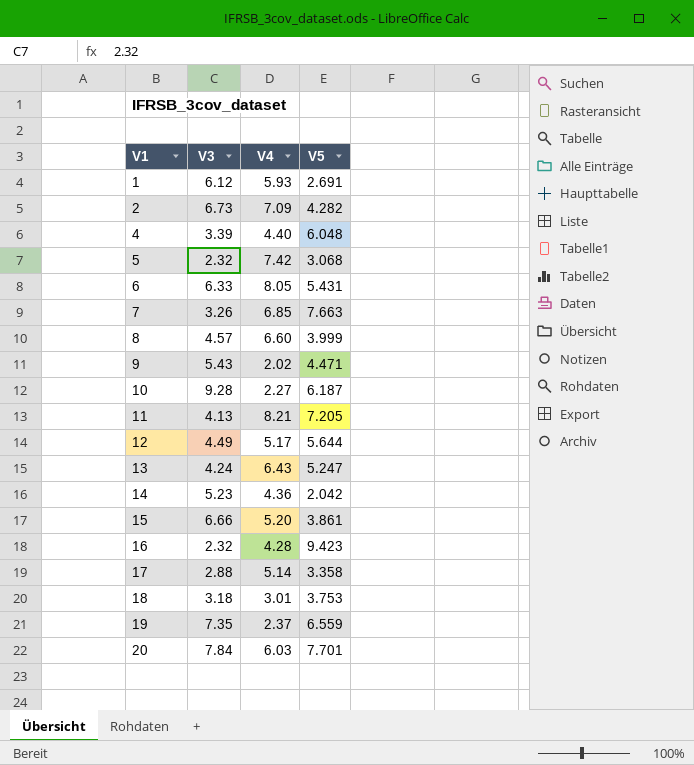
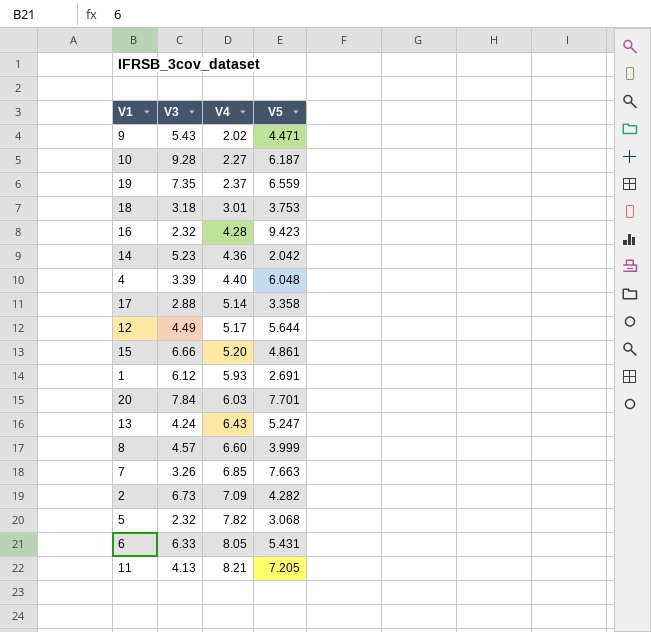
row order: V1 ascending -> V4 ascending
15 | V5: 3.861 -> 4.861
5 | V4: 7.42 -> 7.82

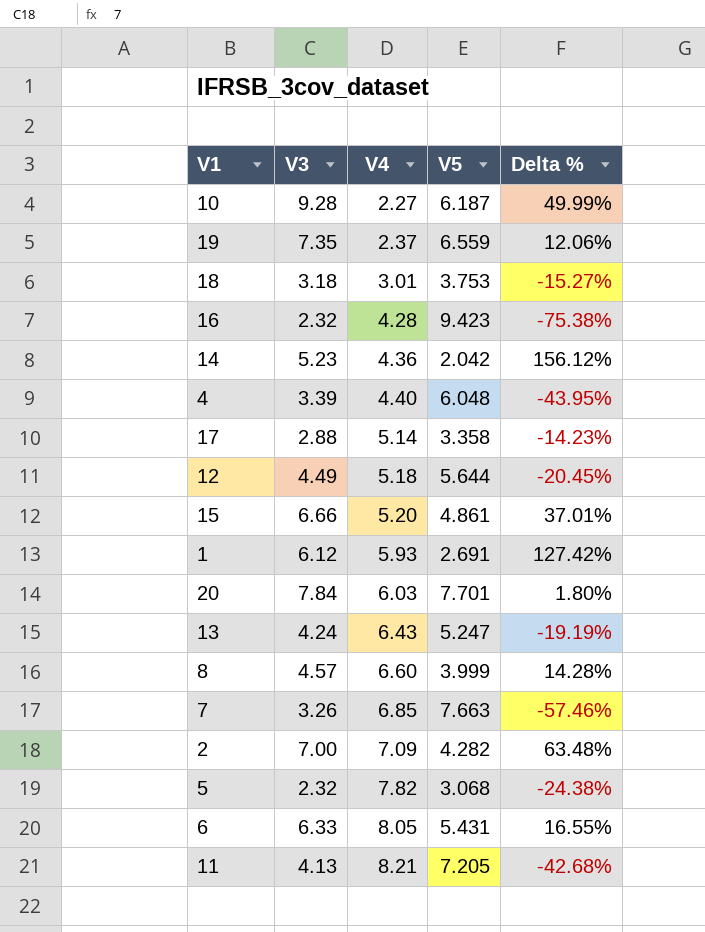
column Delta % | formula: none -> ([V3] - [V5]) / [V5]
row 9: 5.43 | 2.02 | 4.471 -> none
12 | V4: 5.17 -> 5.18
2 | V3: 6.73 -> 7.00

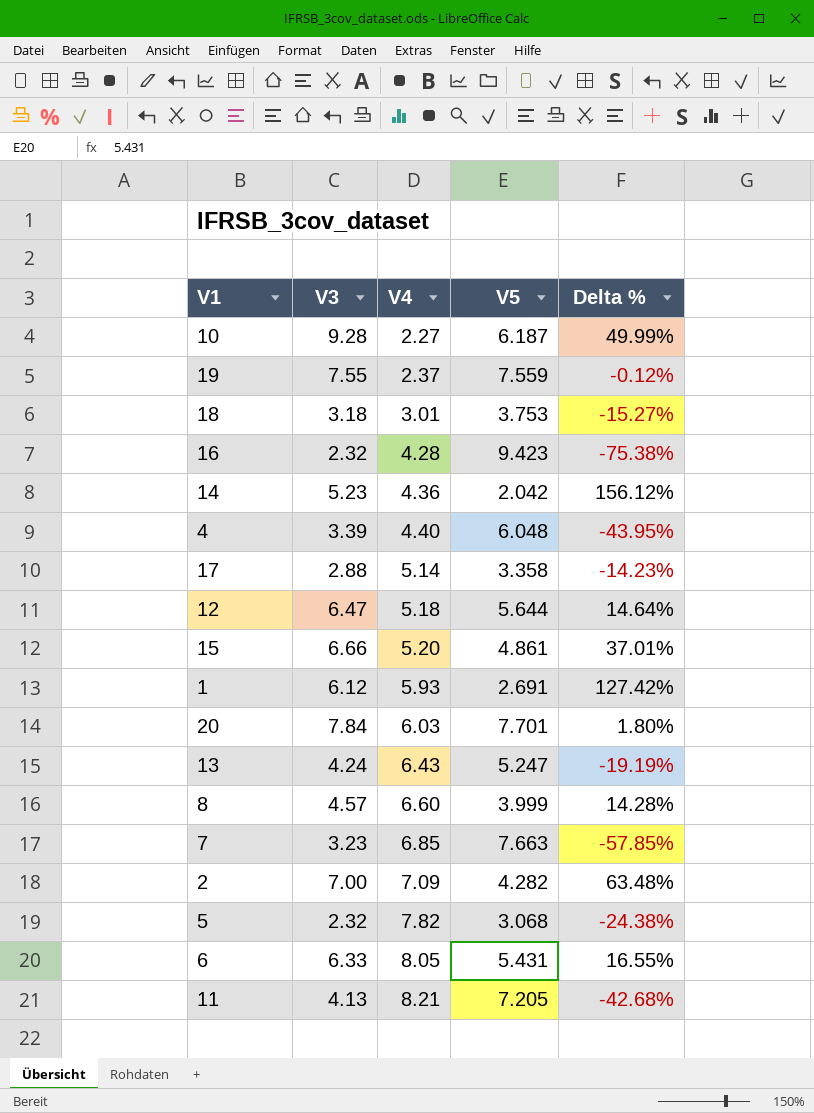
19 | V3: 7.35 -> 7.55
19 | V5: 6.559 -> 7.559
19 | Delta %: 12.06% -> -0.12%
12 | V3: 4.49 -> 6.47
12 | Delta %: -20.45% -> 14.64%
7 | V3: 3.26 -> 3.23
7 | Delta %: -57.46% -> -57.85%

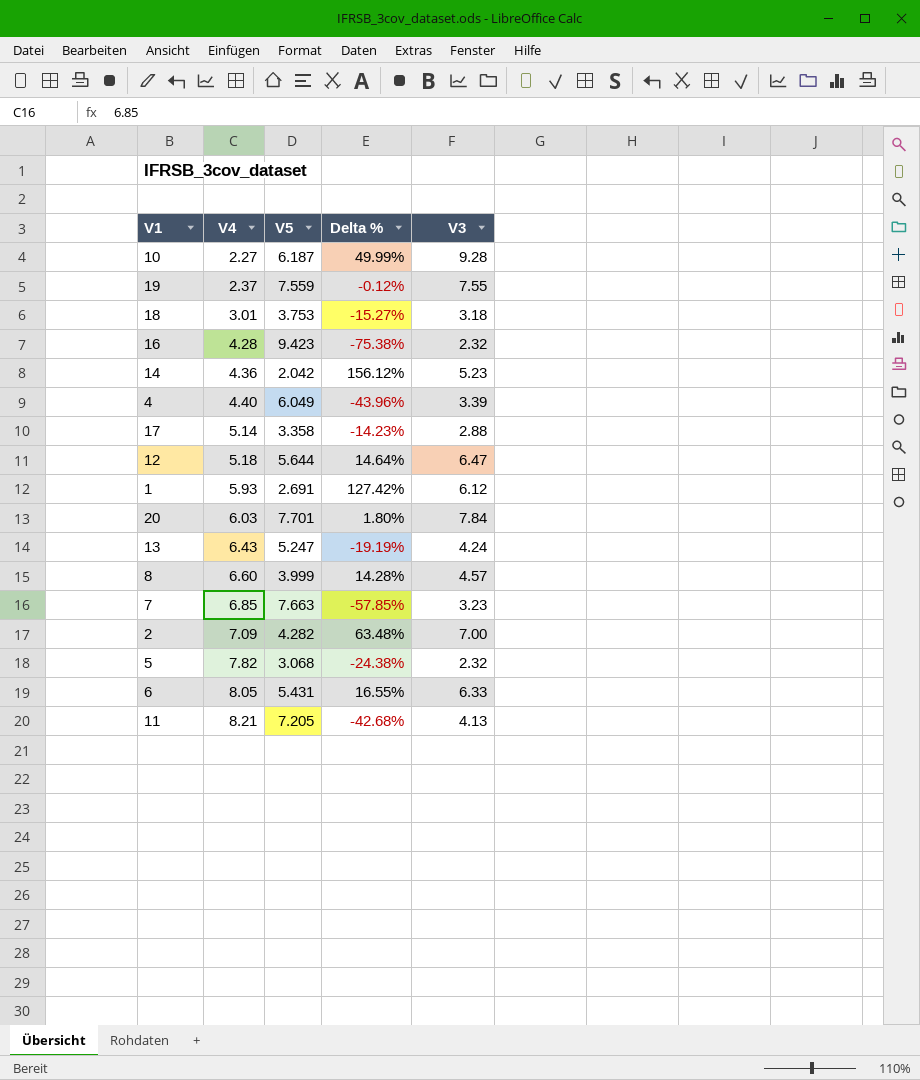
column V3 | position: 2 -> 5
row 15: 6.66 | 5.20 | 4.861 | 37.01% -> none
4 | V5: 6.048 -> 6.049
4 | Delta %: -43.95% -> -43.96%

